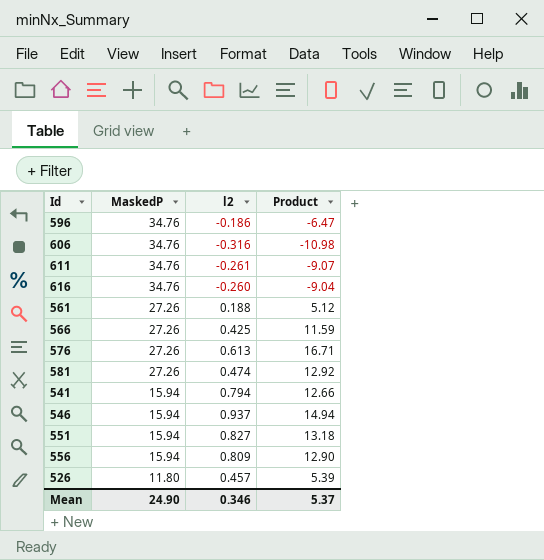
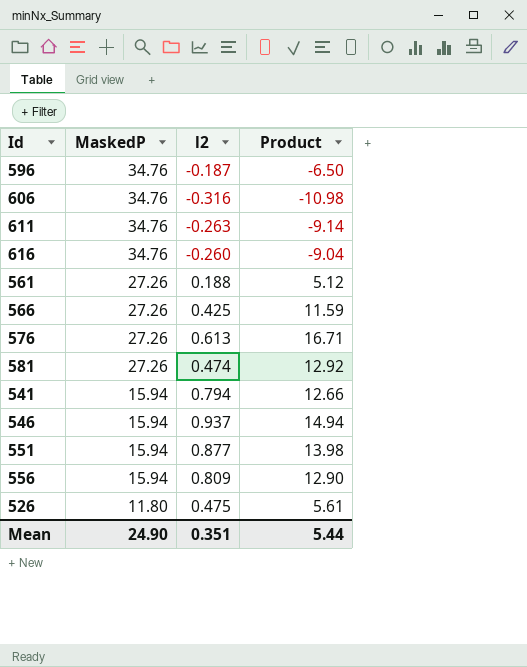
596 | l2: -0.186 -> -0.187
596 | Product: -6.47 -> -6.50
611 | l2: -0.261 -> -0.263
611 | Product: -9.07 -> -9.14
551 | l2: 0.827 -> 0.877
551 | Product: 13.18 -> 13.98
526 | l2: 0.457 -> 0.475
526 | Product: 5.39 -> 5.61
Mean | l2: 0.346 -> 0.351
Mean | Product: 5.37 -> 5.44

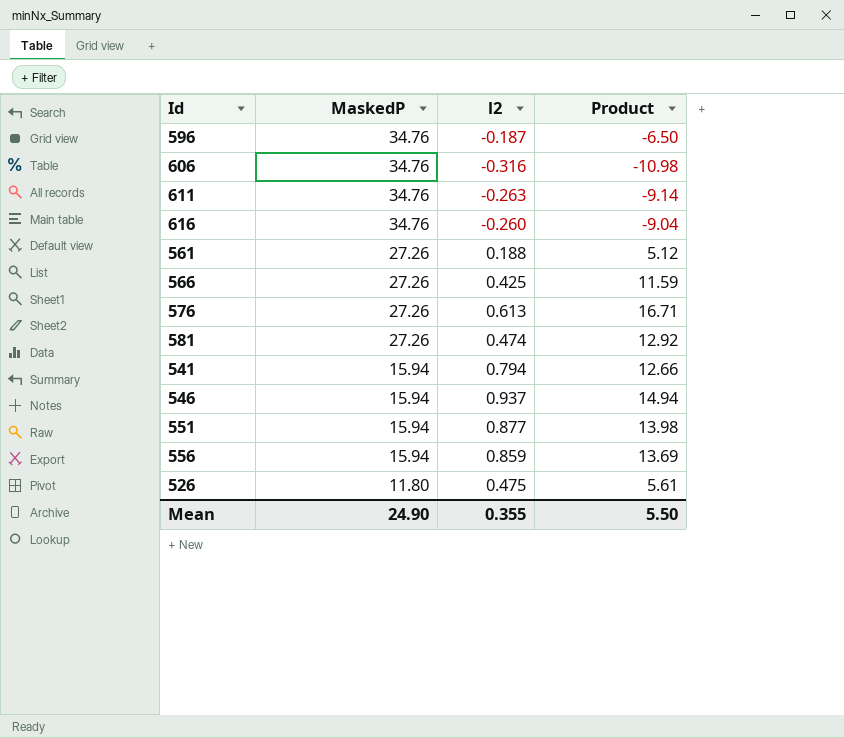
556 | l2: 0.809 -> 0.859
556 | Product: 12.90 -> 13.69
Mean | l2: 0.351 -> 0.355
Mean | Product: 5.44 -> 5.50

